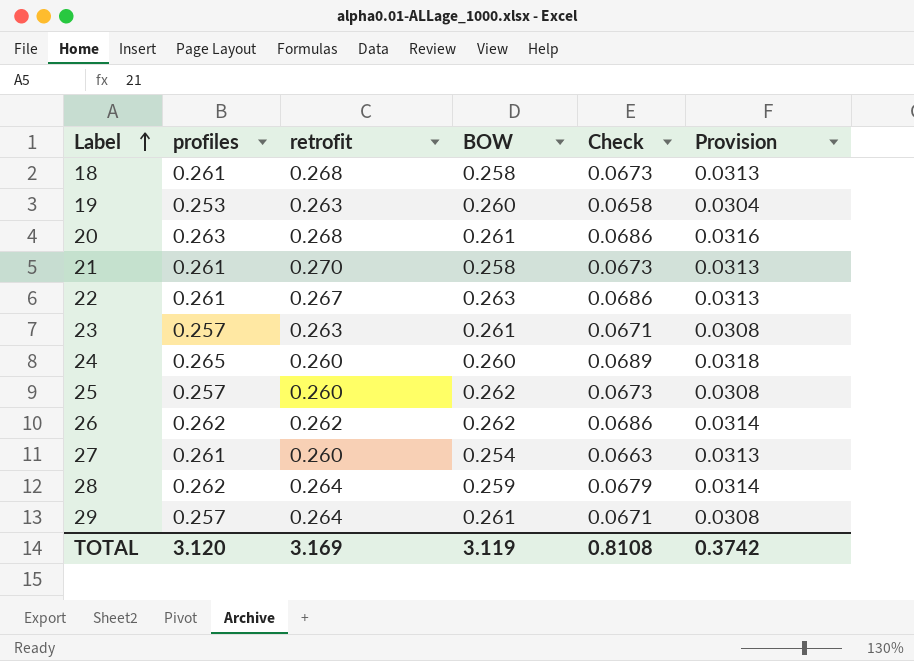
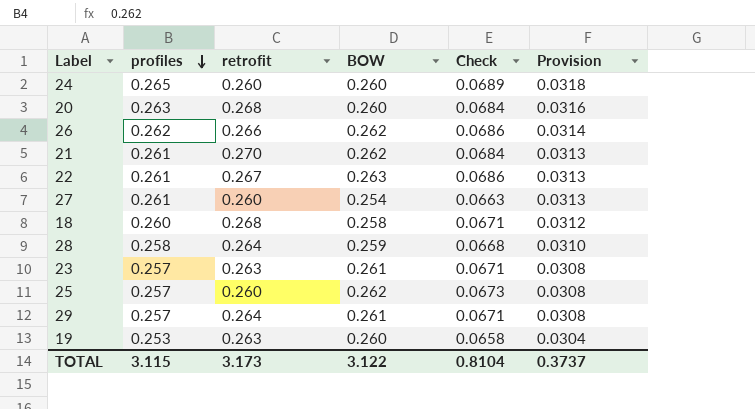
row order: Label ascending -> profiles descending
20 | BOW: 0.261 -> 0.260
20 | Check: 0.0686 -> 0.0684
26 | retrofit: 0.262 -> 0.266
21 | BOW: 0.258 -> 0.262
21 | Check: 0.0673 -> 0.0684
18 | profiles: 0.261 -> 0.260
18 | Check: 0.0673 -> 0.0671
18 | Provision: 0.0313 -> 0.0312
28 | profiles: 0.262 -> 0.258
28 | Check: 0.0679 -> 0.0668
28 | Provision: 0.0314 -> 0.0310
TOTAL | profiles: 3.120 -> 3.115
TOTAL | retrofit: 3.169 -> 3.173
TOTAL | BOW: 3.119 -> 3.122
TOTAL | Check: 0.8108 -> 0.8104
TOTAL | Provision: 0.3742 -> 0.3737

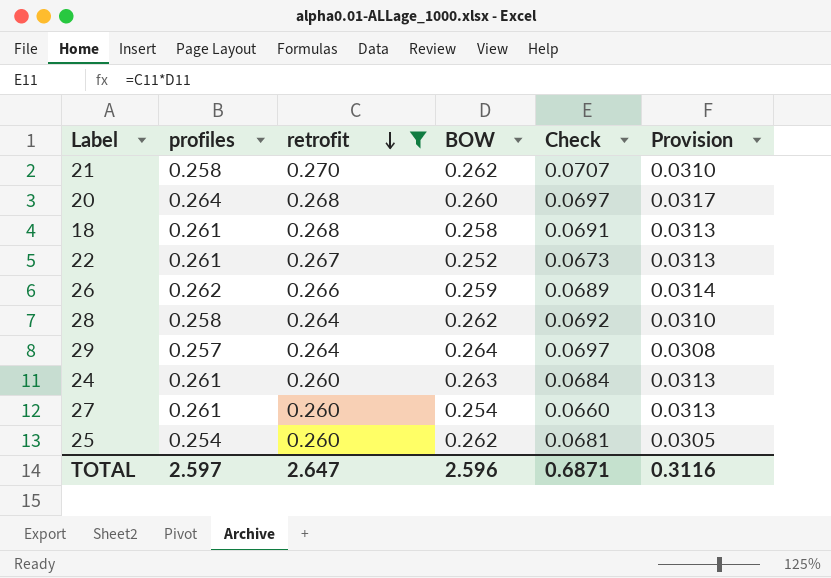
filter: none -> retrofit != 0.263
row order: profiles descending -> retrofit descending
column Check | formula: [profiles] * [BOW] -> [retrofit] * [BOW]
21 | profiles: 0.261 -> 0.258
21 | Provision: 0.0313 -> 0.0310
20 | profiles: 0.263 -> 0.264
20 | Provision: 0.0316 -> 0.0317
18 | profiles: 0.260 -> 0.261
18 | Provision: 0.0312 -> 0.0313
22 | BOW: 0.263 -> 0.252
26 | BOW: 0.262 -> 0.259
28 | BOW: 0.259 -> 0.262
29 | BOW: 0.261 -> 0.264
24 | profiles: 0.265 -> 0.261
24 | BOW: 0.260 -> 0.263
24 | Provision: 0.0318 -> 0.0313
25 | profiles: 0.257 -> 0.254
25 | Provision: 0.0308 -> 0.0305
TOTAL | profiles: 3.115 -> 2.597
TOTAL | retrofit: 3.173 -> 2.647
TOTAL | BOW: 3.122 -> 2.596
TOTAL | Check: 0.8104 -> 0.6871
TOTAL | Provision: 0.3737 -> 0.3116

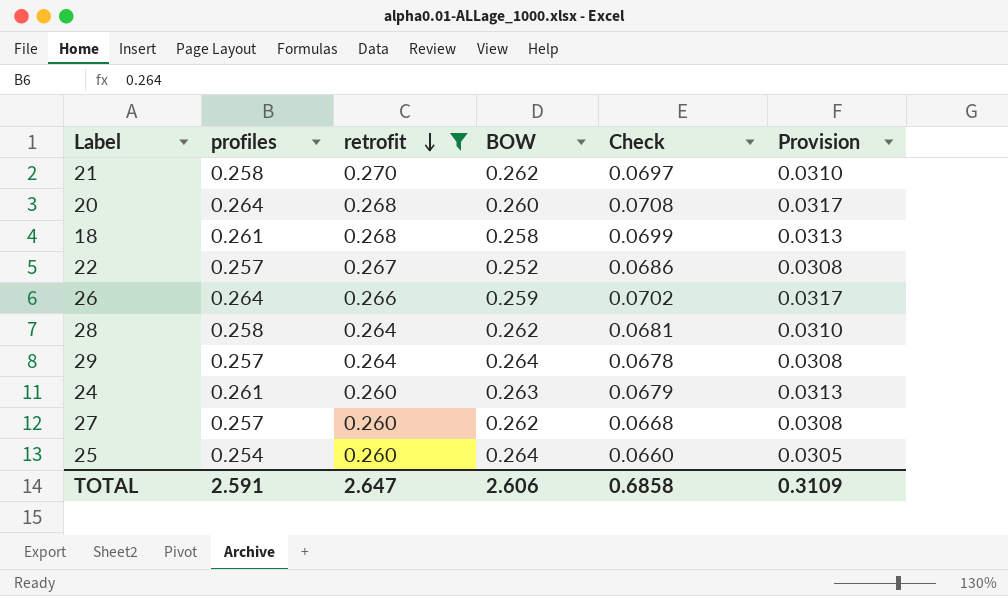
column Check | formula: [retrofit] * [BOW] -> [profiles] * [retrofit]
22 | profiles: 0.261 -> 0.257
22 | Provision: 0.0313 -> 0.0308
26 | profiles: 0.262 -> 0.264
26 | Provision: 0.0314 -> 0.0317
27 | profiles: 0.261 -> 0.257
27 | BOW: 0.254 -> 0.262
27 | Provision: 0.0313 -> 0.0308
25 | BOW: 0.262 -> 0.264
TOTAL | profiles: 2.597 -> 2.591
TOTAL | BOW: 2.596 -> 2.606
TOTAL | Check: 0.6871 -> 0.6858
TOTAL | Provision: 0.3116 -> 0.3109

